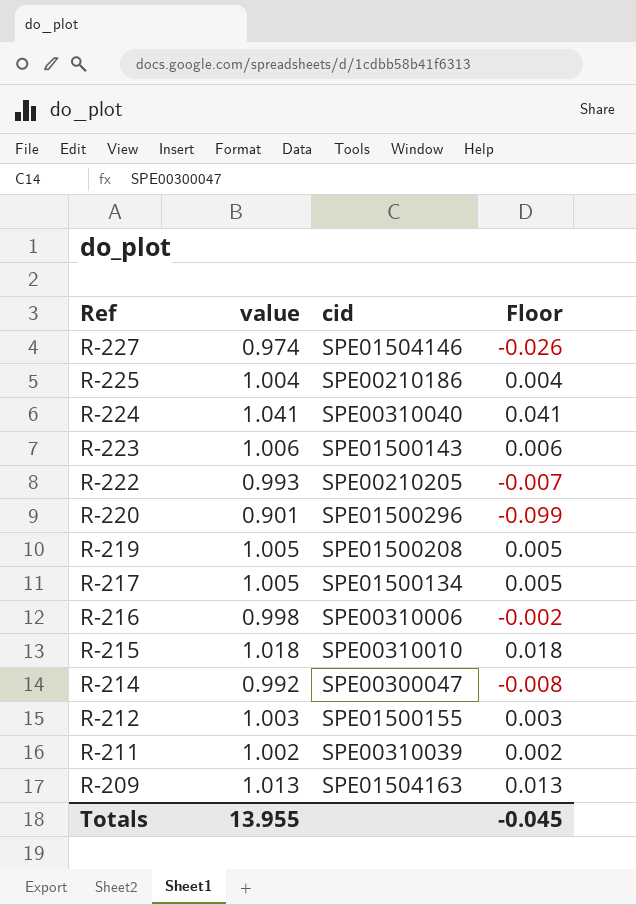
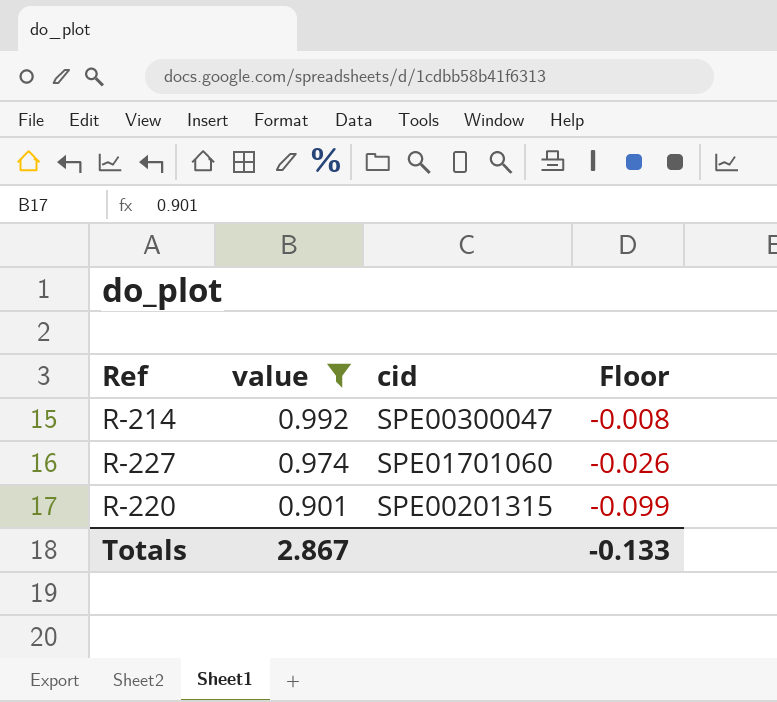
filter: none -> value <= 0.992
row order: Ref descending -> value descending
R-227 | cid: SPE01504146 -> SPE01701060
R-220 | cid: SPE01500296 -> SPE00201315
Totals | value: 13.955 -> 2.867
Totals | Floor: -0.045 -> -0.133

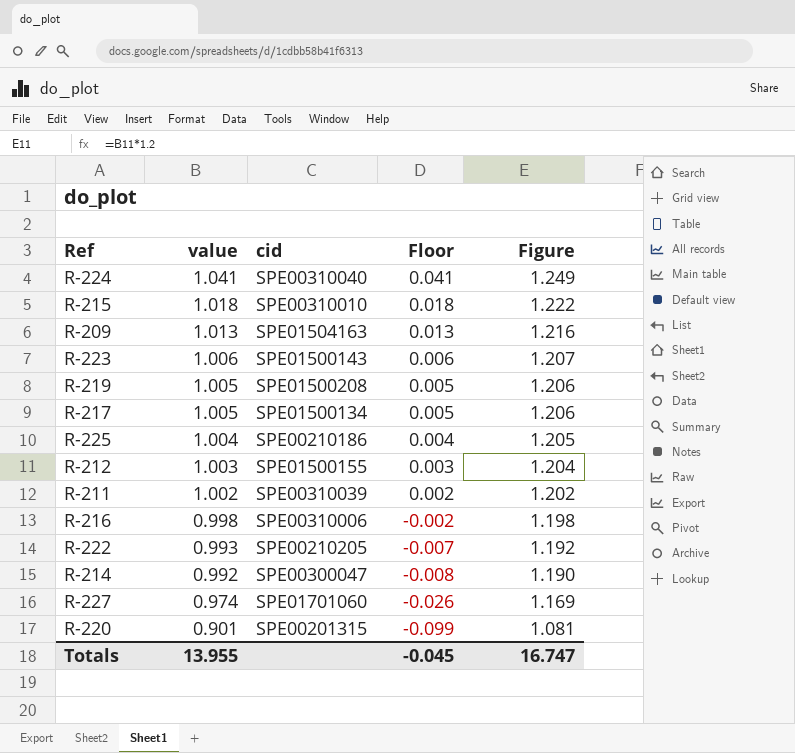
filter: value <= 0.992 -> none
column Figure | formula: none -> [value] * 1.2
Totals | value: 2.867 -> 13.955
Totals | Floor: -0.133 -> -0.045

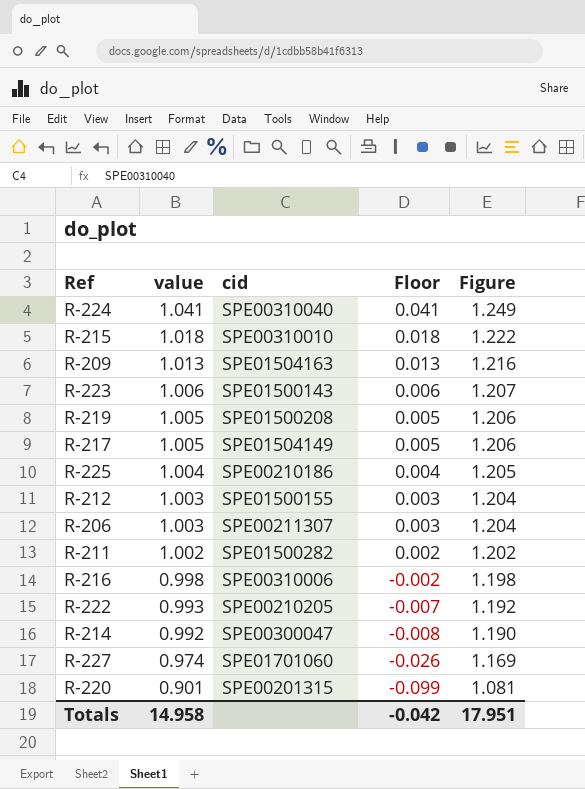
R-217 | cid: SPE01500134 -> SPE01504149
row R-206: none -> 1.003 | SPE00211307 | 0.003 | 1.204
R-211 | cid: SPE00310039 -> SPE01500282
Totals | value: 13.955 -> 14.958
Totals | Floor: -0.045 -> -0.042
Totals | Figure: 16.747 -> 17.951

